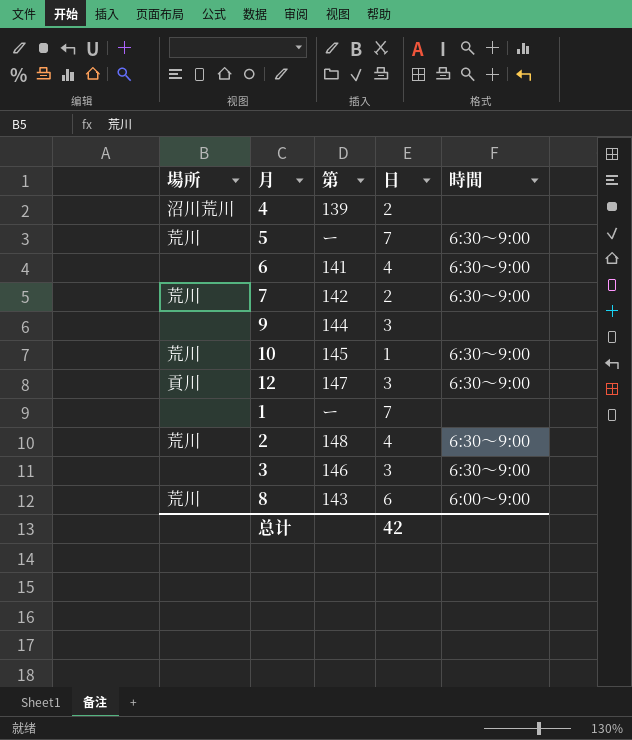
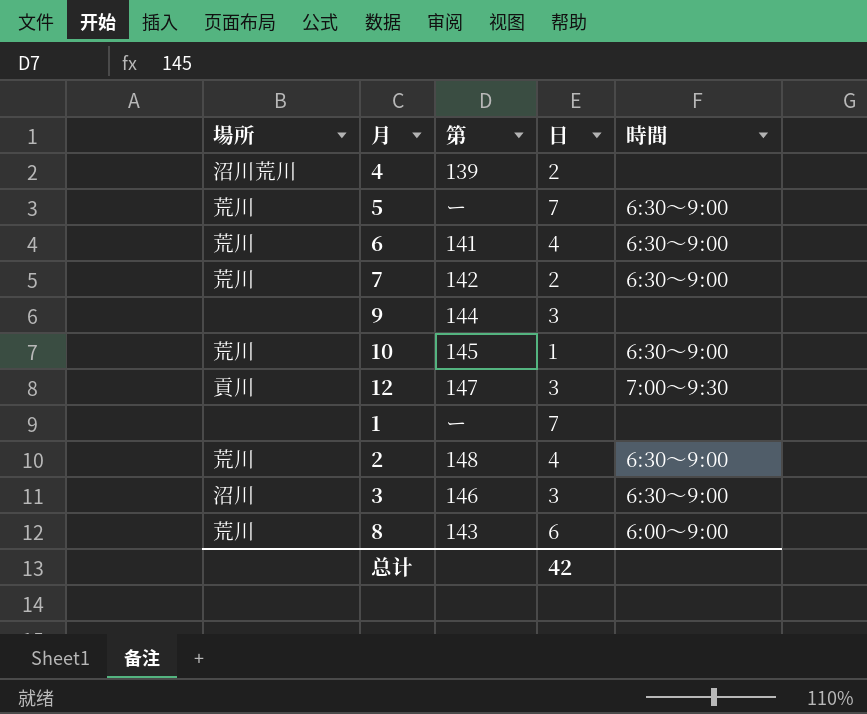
6 | 場所: none -> 荒川
12 | 時間: 6:30～9:00 -> 7:00～9:30
3 | 場所: none -> 沼川

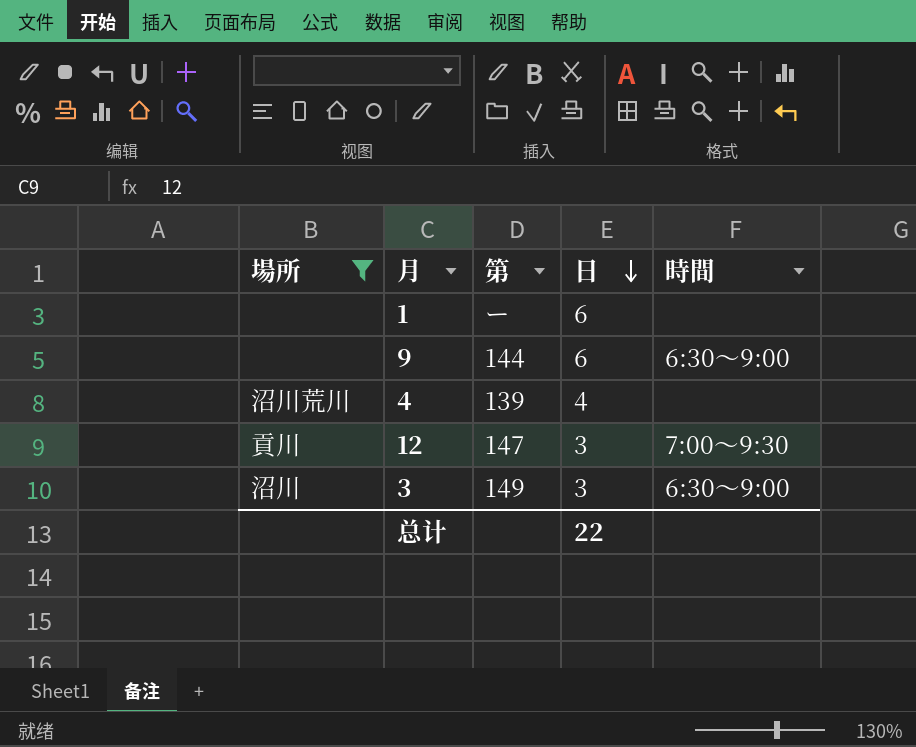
filter: none -> 場所 != 荒川
row order: none -> 日 descending
1 | 日: 7 -> 6
9 | 日: 3 -> 6
9 | 時間: none -> 6:30～9:00
4 | 日: 2 -> 4
3 | 第: 146 -> 149
总计 | 日: 42 -> 22

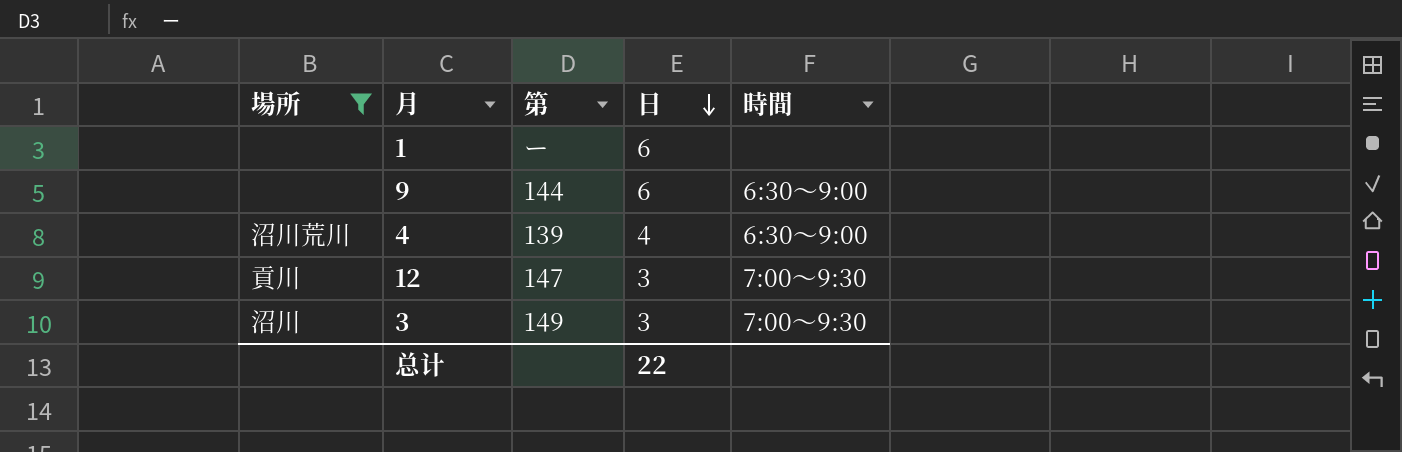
4 | 時間: none -> 6:30～9:00
3 | 時間: 6:30～9:00 -> 7:00～9:30

